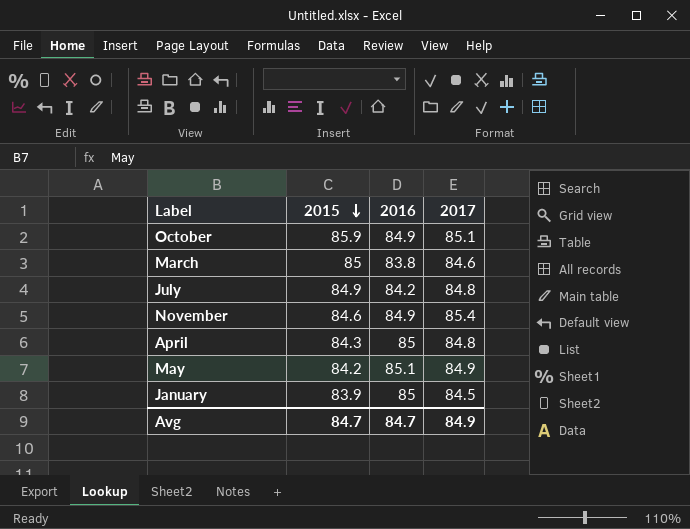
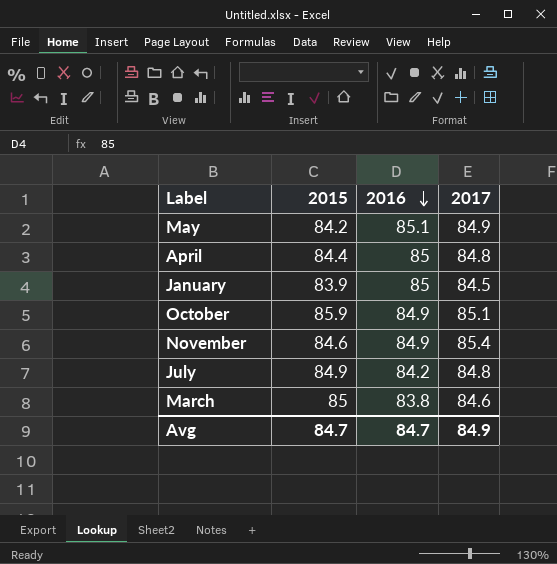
row order: 2015 descending -> 2016 descending
April | 2015: 84.3 -> 84.4

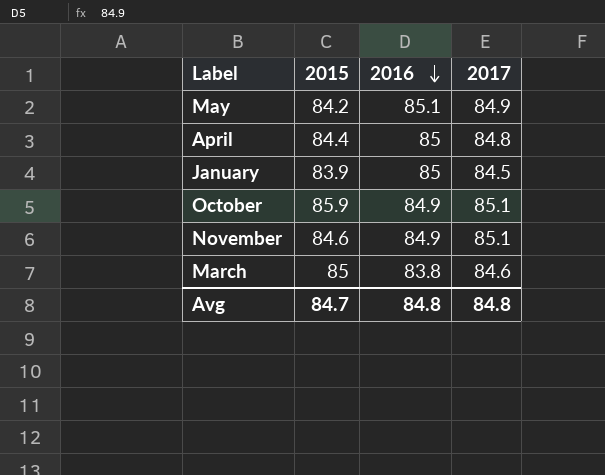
row July: 84.9 | 84.2 | 84.8 -> none
November | 2017: 85.4 -> 85.1
Avg | 2016: 84.7 -> 84.8
Avg | 2017: 84.9 -> 84.8

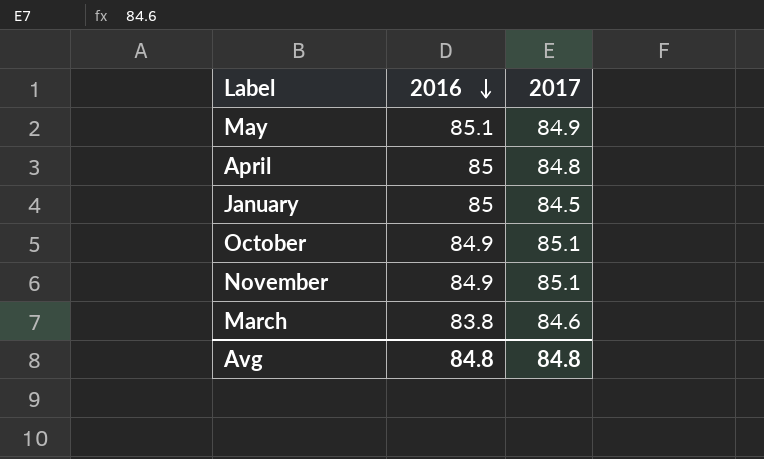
column 2015 | position: 2 -> none

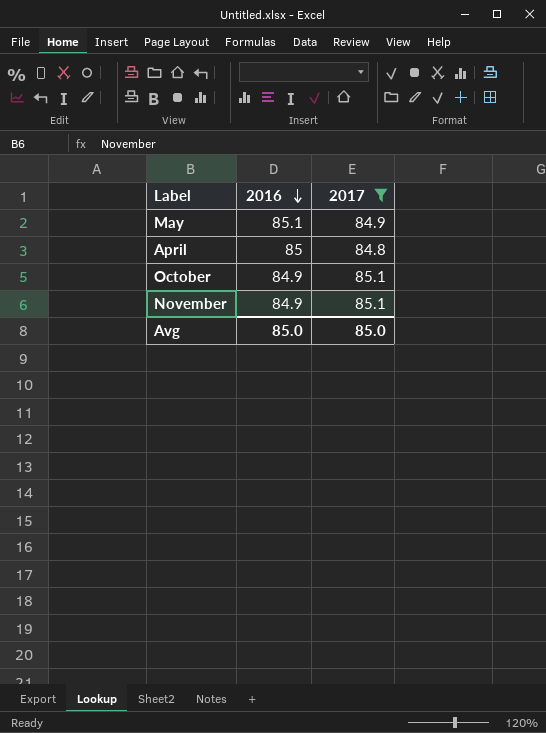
filter: none -> 2017 >= 84.8
Avg | 2016: 84.8 -> 85.0
Avg | 2017: 84.8 -> 85.0

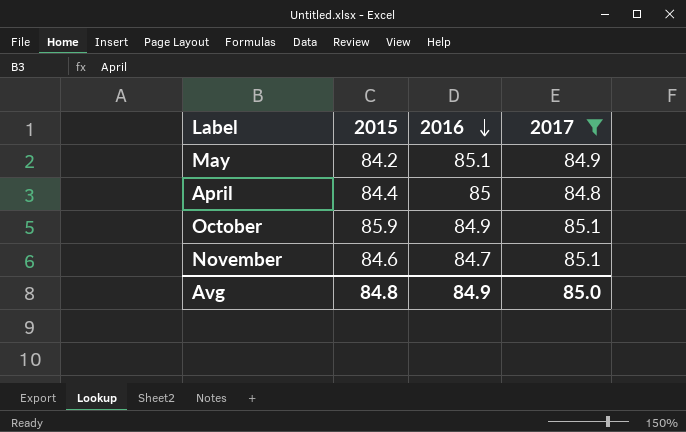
column 2015 | position: none -> 2
November | 2016: 84.9 -> 84.7
Avg | 2016: 85.0 -> 84.9

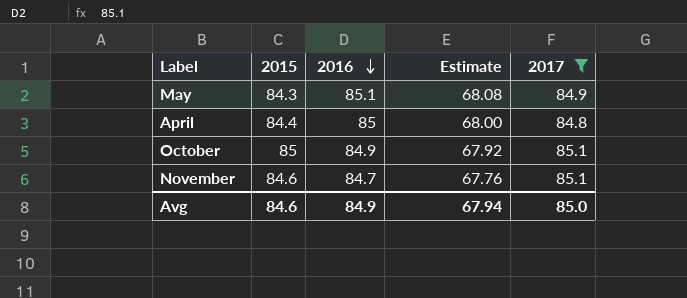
column Estimate | formula: none -> [2016] * 0.8
May | 2015: 84.2 -> 84.3
October | 2015: 85.9 -> 85
Avg | 2015: 84.8 -> 84.6

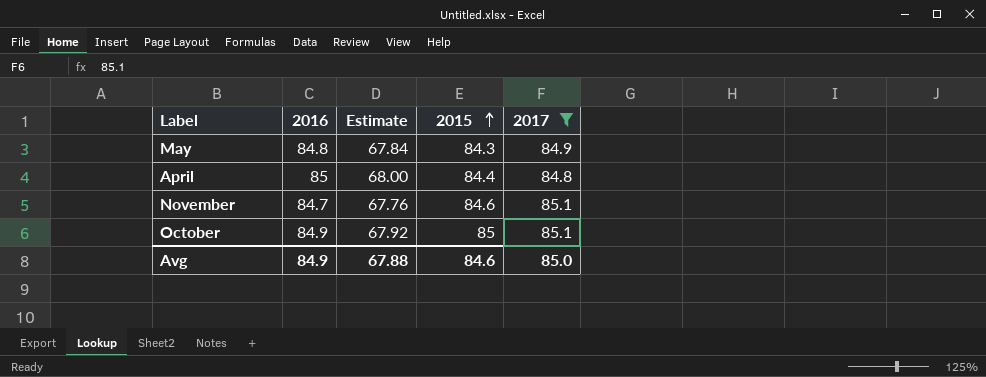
row order: 2016 descending -> 2015 ascending
column 2015 | position: 2 -> 4
May | 2016: 85.1 -> 84.8
May | Estimate: 68.08 -> 67.84
Avg | Estimate: 67.94 -> 67.88

